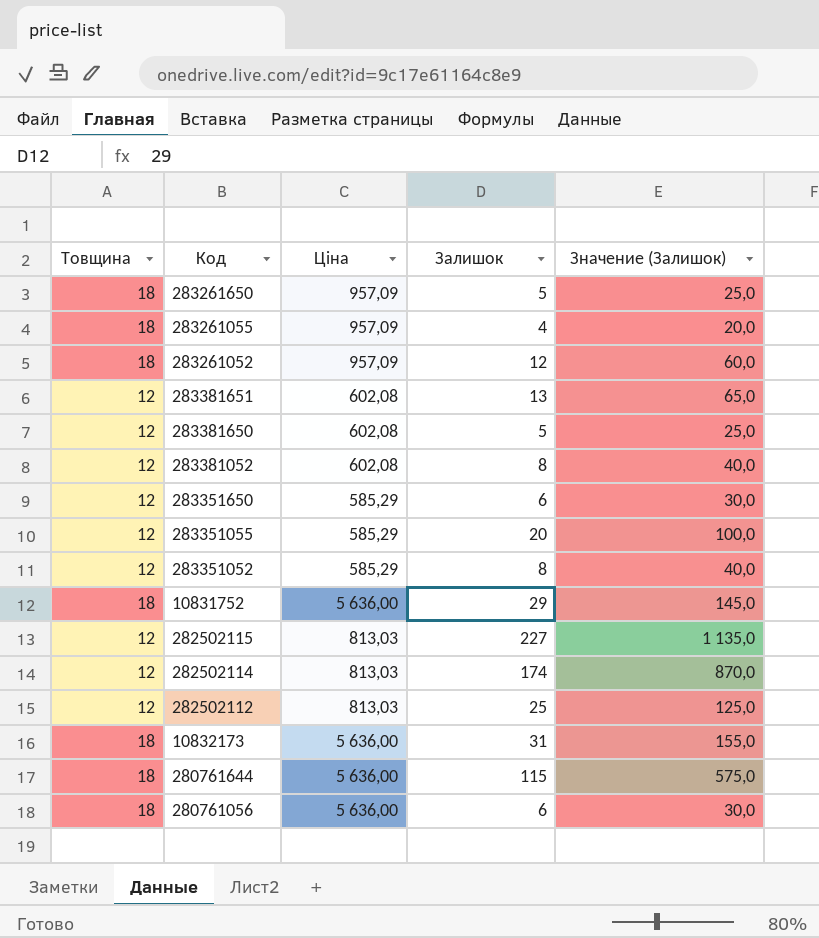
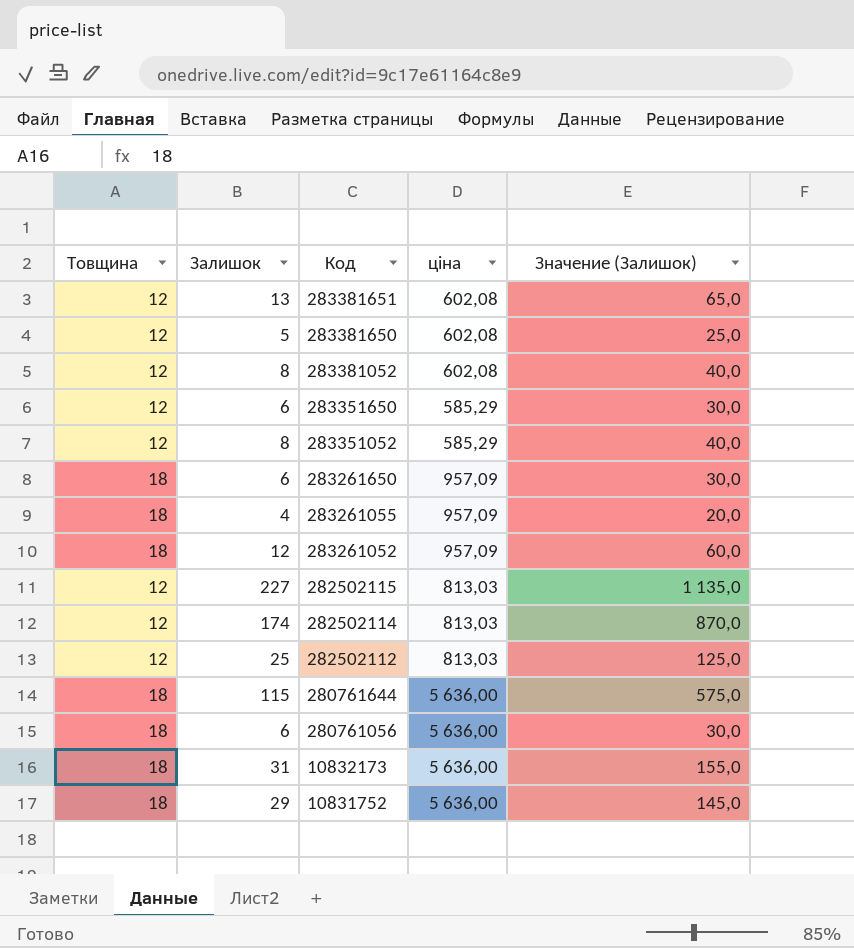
row order: none -> Код descending
column Залишок | position: 4 -> 2
column name: Ціна -> ціна
row 283351055: 12 | 585,29 | 20 | 100,0 -> none
283261650 | Залишок: 5 -> 6
283261650 | Значение (Залишок): 25,0 -> 30,0

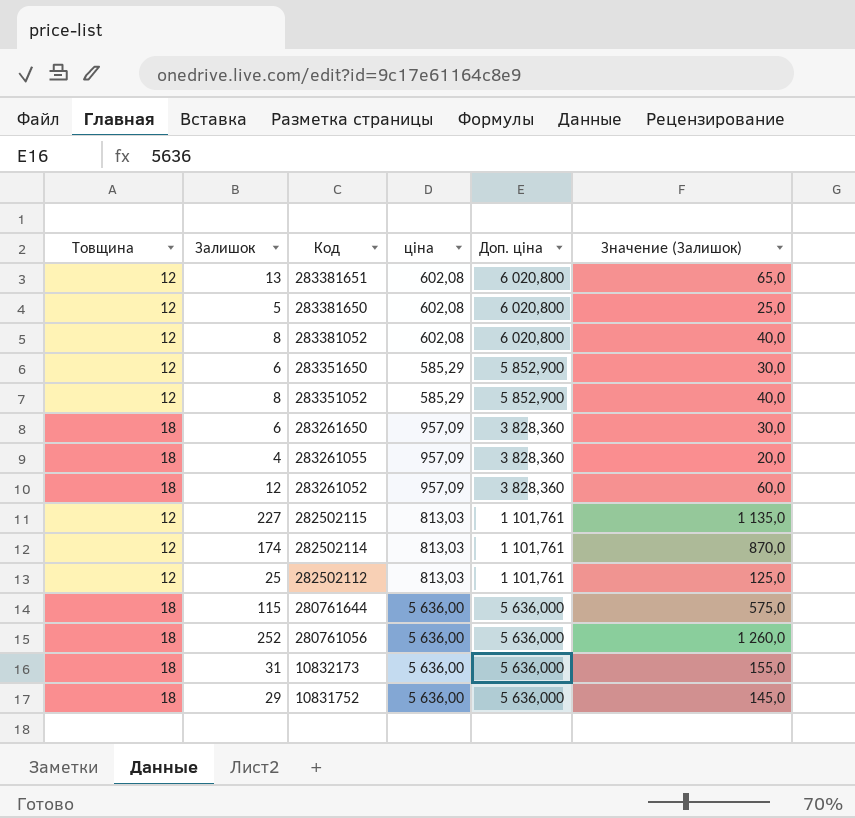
column Доп. ціна | position: none -> 5
280761056 | Залишок: 6 -> 252
280761056 | Значение (Залишок): 30,0 -> 1 260,0

